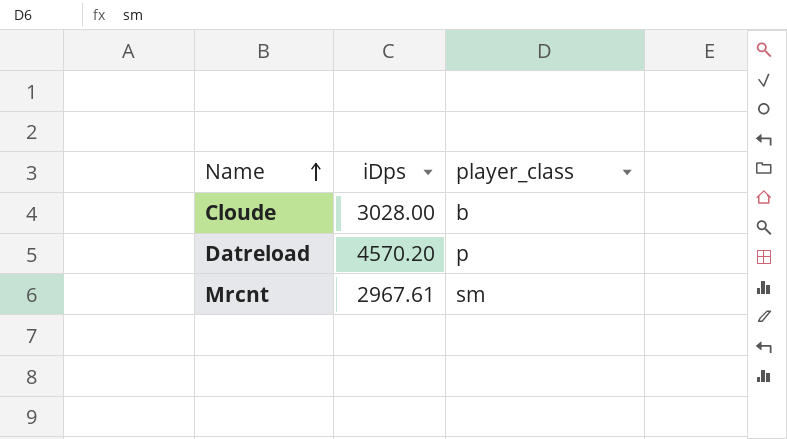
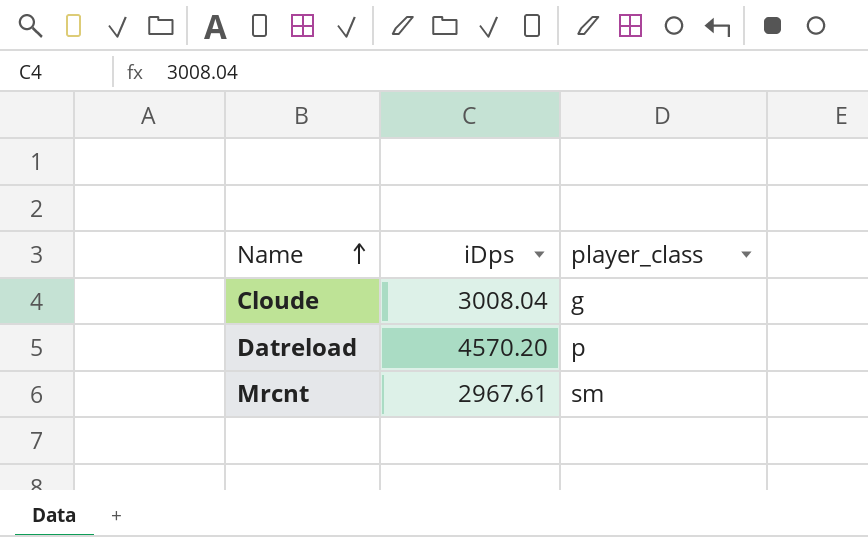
Cloude | iDps: 3028.00 -> 3008.04
Cloude | player_class: b -> g

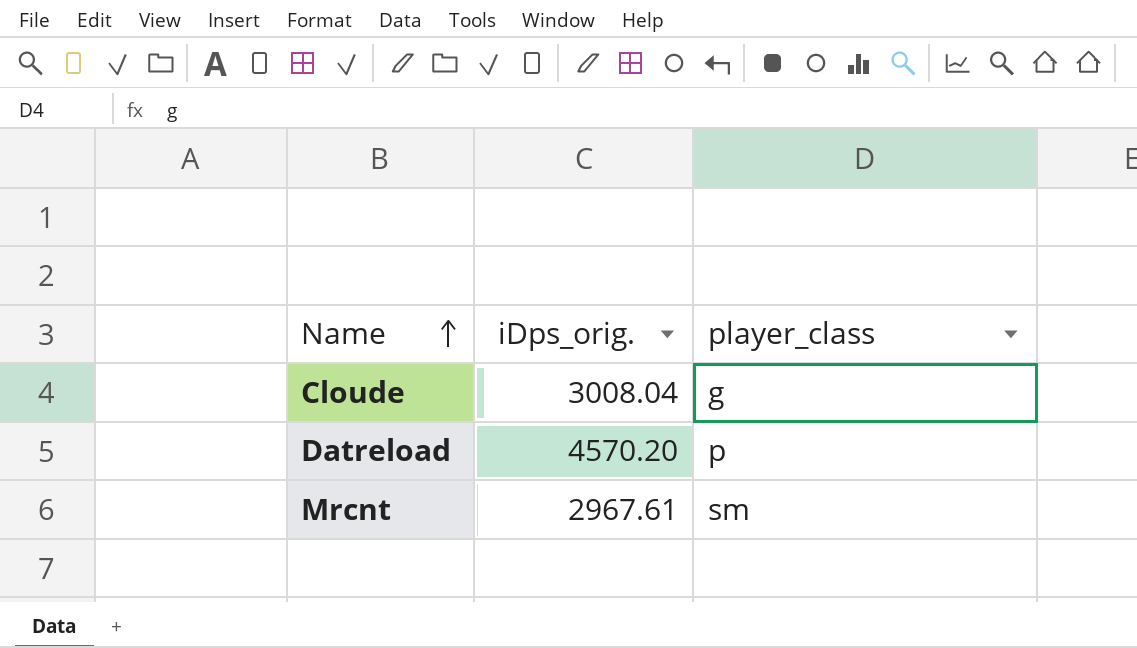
column name: iDps -> iDps_orig.

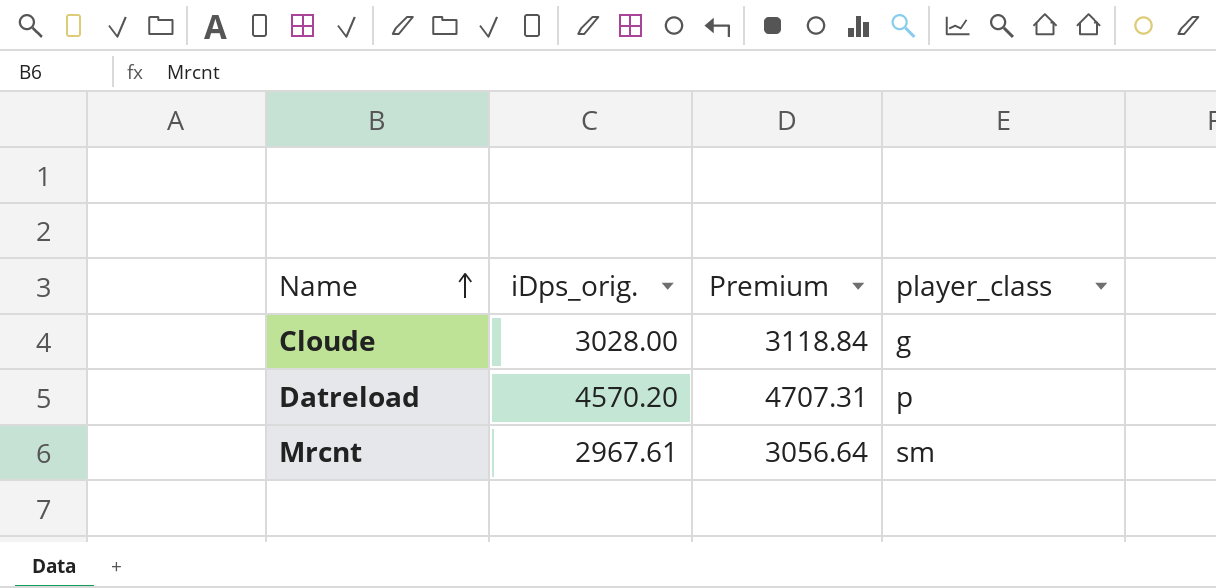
column Premium | formula: none -> [iDps_orig.] * 1.03
Cloude | iDps_orig.: 3008.04 -> 3028.00

